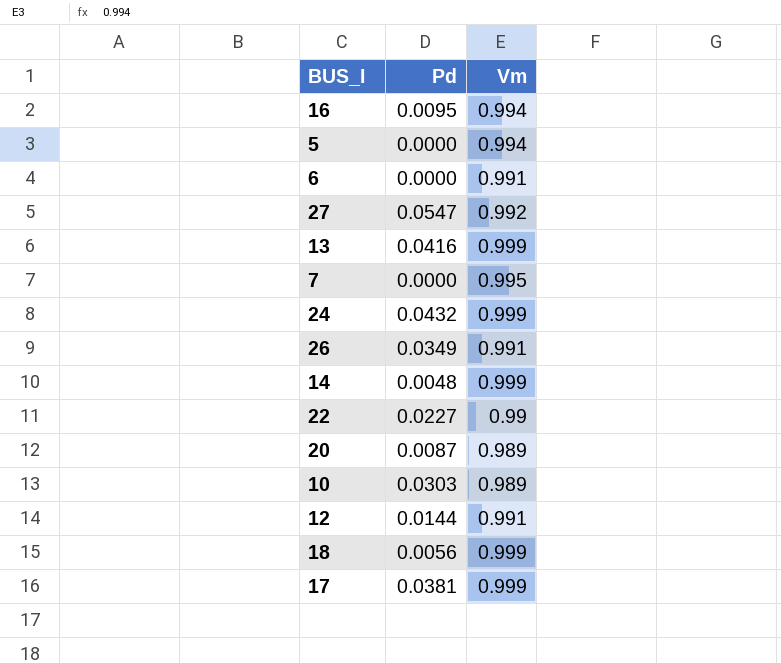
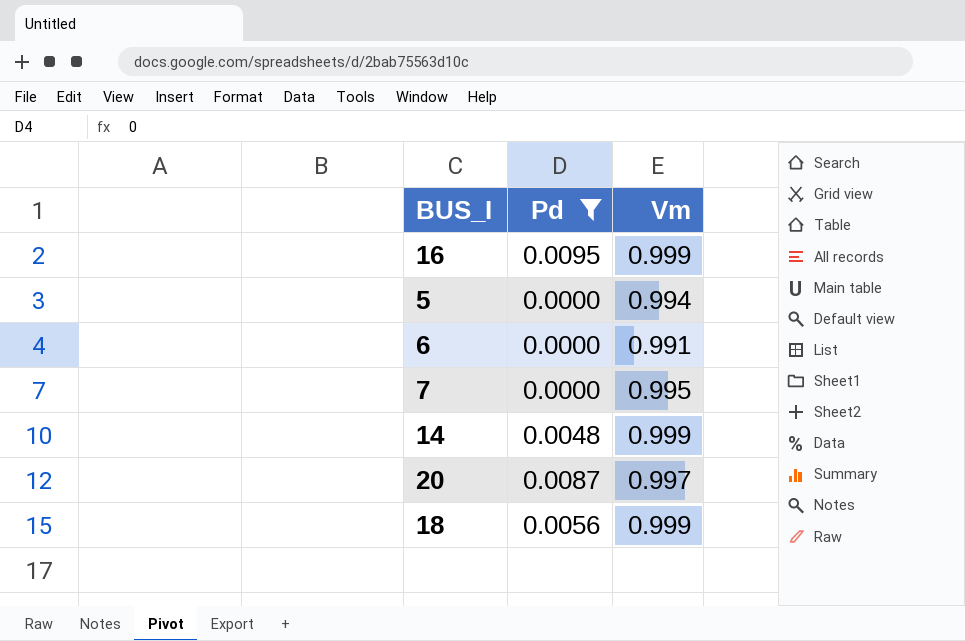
filter: none -> Pd <= 0.0095
16 | Vm: 0.994 -> 0.999
20 | Vm: 0.989 -> 0.997

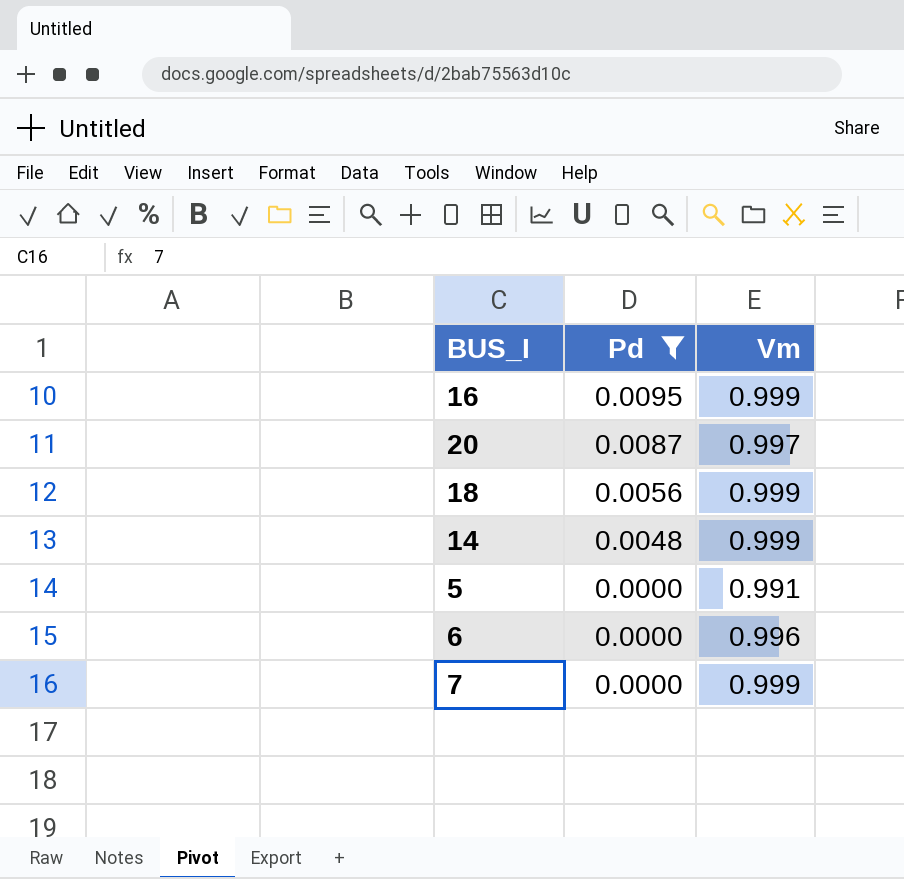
row order: none -> Pd descending
5 | Vm: 0.994 -> 0.991
6 | Vm: 0.991 -> 0.996
7 | Vm: 0.995 -> 0.999

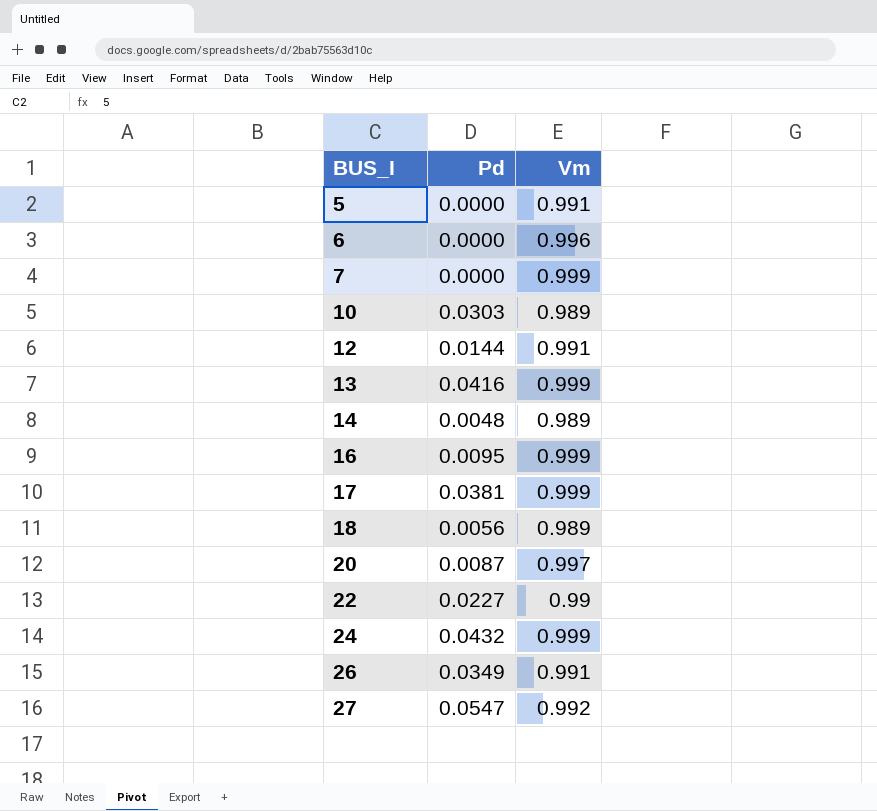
filter: Pd <= 0.0095 -> none
row order: Pd descending -> BUS_I ascending
14 | Vm: 0.999 -> 0.989
18 | Vm: 0.999 -> 0.989

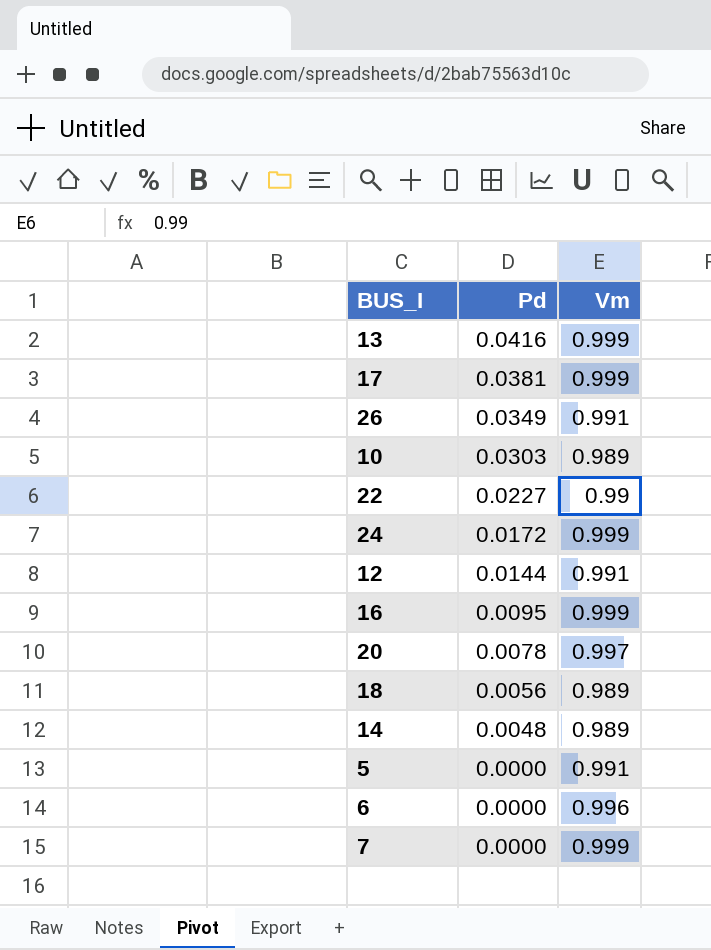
row order: BUS_I ascending -> Pd descending
row 27: 0.0547 | 0.992 -> none
24 | Pd: 0.0432 -> 0.0172
20 | Pd: 0.0087 -> 0.0078

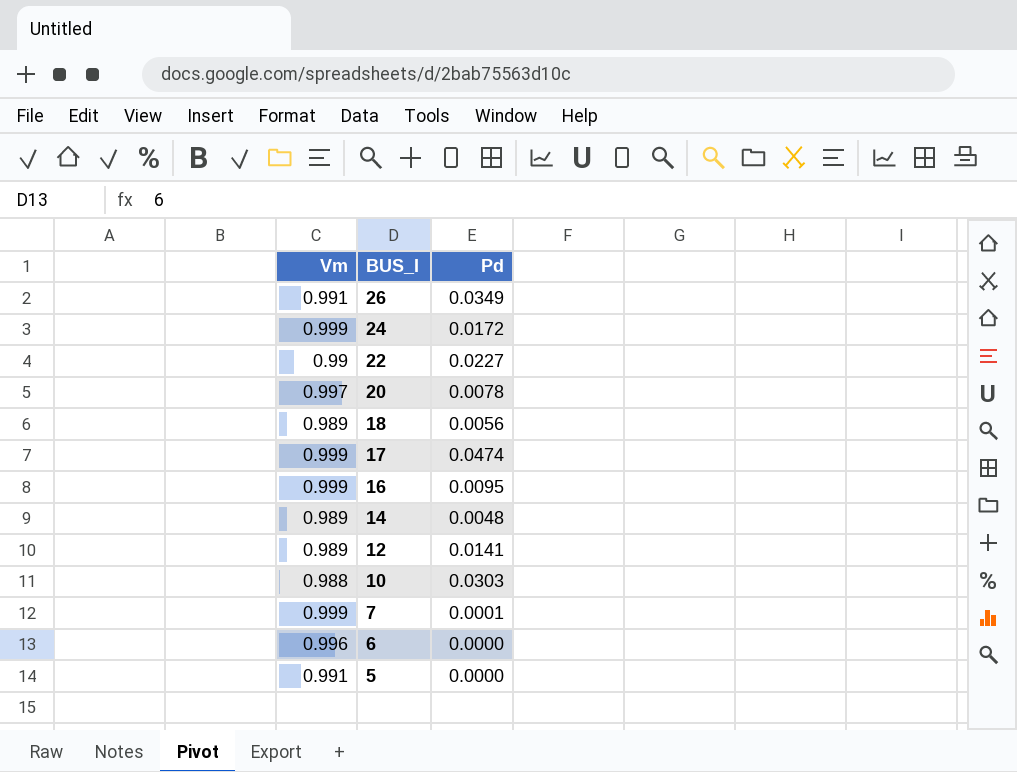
row order: Pd descending -> BUS_I descending
column Vm | position: 3 -> 1
row 13: 0.0416 | 0.999 -> none
17 | Pd: 0.0381 -> 0.0474
12 | Vm: 0.991 -> 0.989
12 | Pd: 0.0144 -> 0.0141
10 | Vm: 0.989 -> 0.988
7 | Pd: 0.0000 -> 0.0001

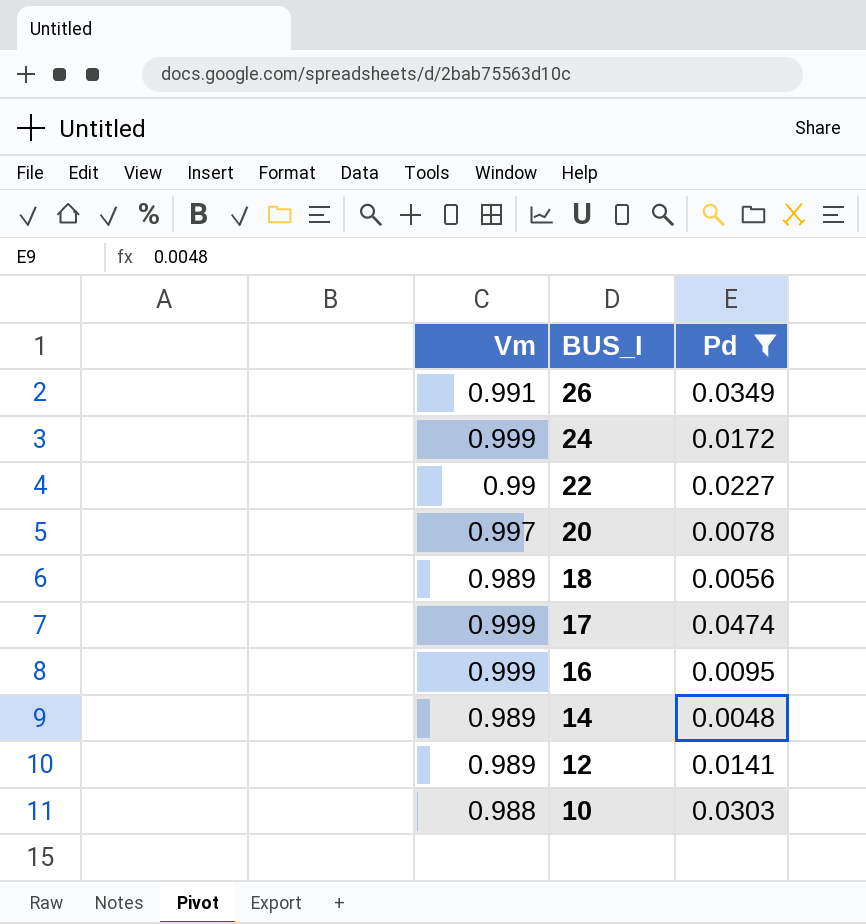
filter: none -> Pd >= 0.0048

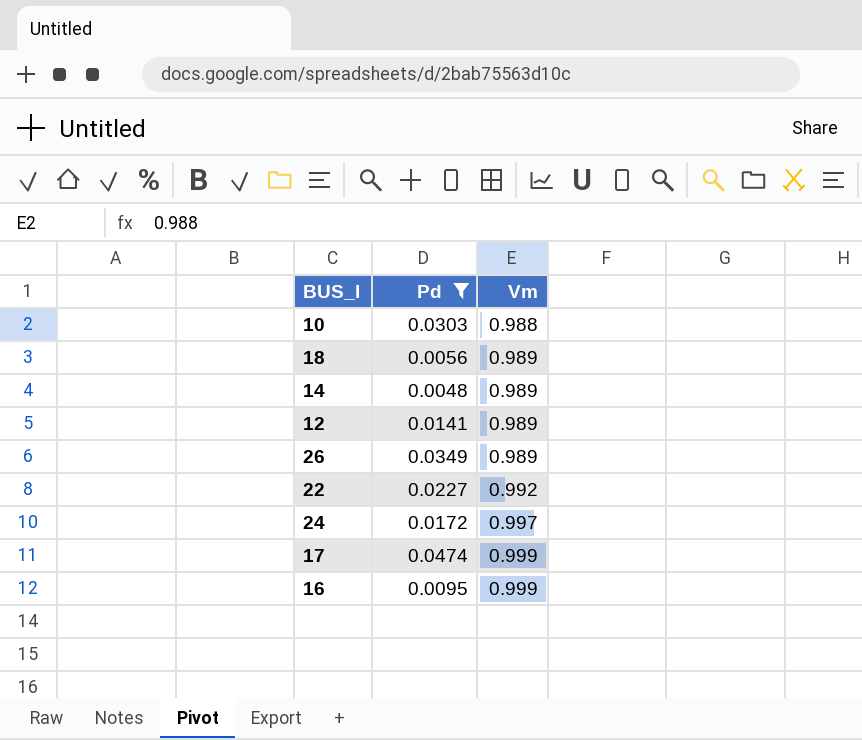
row order: BUS_I descending -> Vm ascending
column Vm | position: 1 -> 3
row 20: 0.997 | 0.0078 -> none
26 | Vm: 0.991 -> 0.989
22 | Vm: 0.99 -> 0.992
24 | Vm: 0.999 -> 0.997

